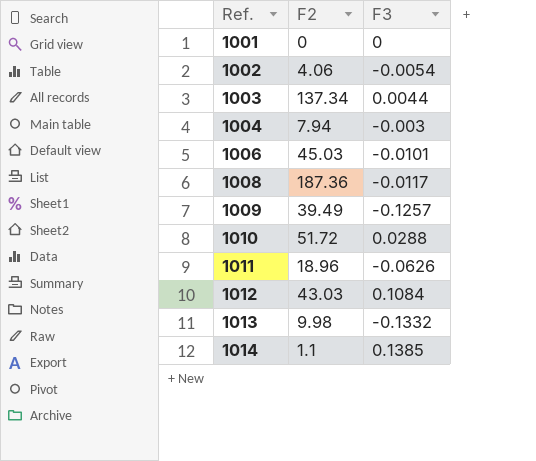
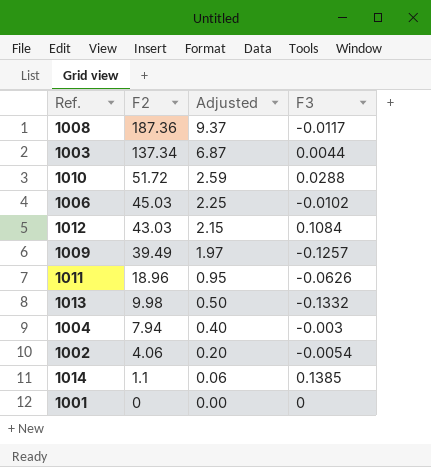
row order: Ref. ascending -> F2 descending
column Adjusted | formula: none -> [F2] * 0.05
1006 | F3: -0.0101 -> -0.0102

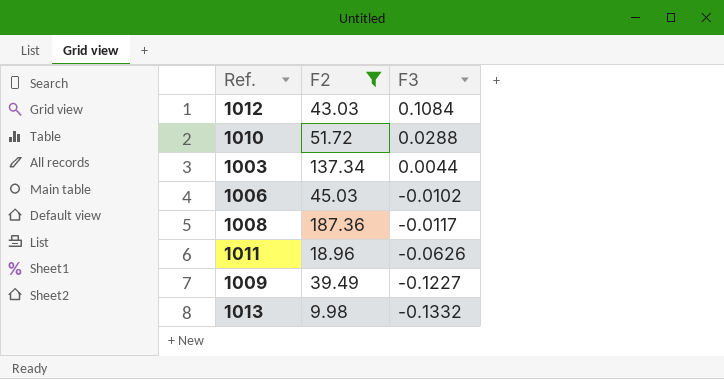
filter: none -> F2 >= 9.98
row order: F2 descending -> F3 descending
column Adjusted | formula: [F2] * 0.05 -> none
1009 | F3: -0.1257 -> -0.1227

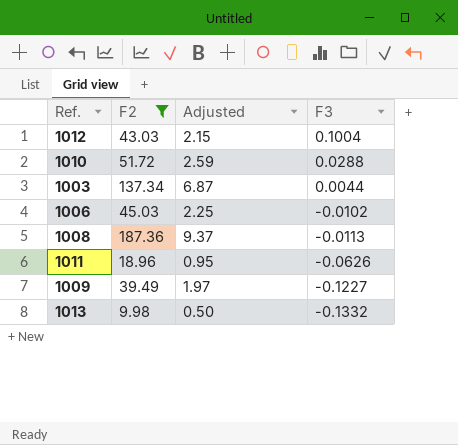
column Adjusted | formula: none -> [F2] * 0.05
1012 | F3: 0.1084 -> 0.1004
1008 | F3: -0.0117 -> -0.0113

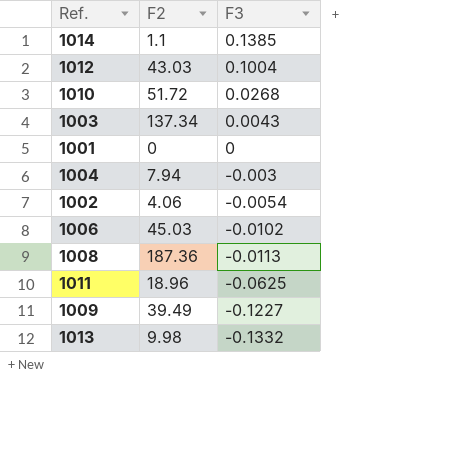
filter: F2 >= 9.98 -> none
column Adjusted | formula: [F2] * 0.05 -> none
1010 | F3: 0.0288 -> 0.0268
1003 | F3: 0.0044 -> 0.0043
1011 | F3: -0.0626 -> -0.0625

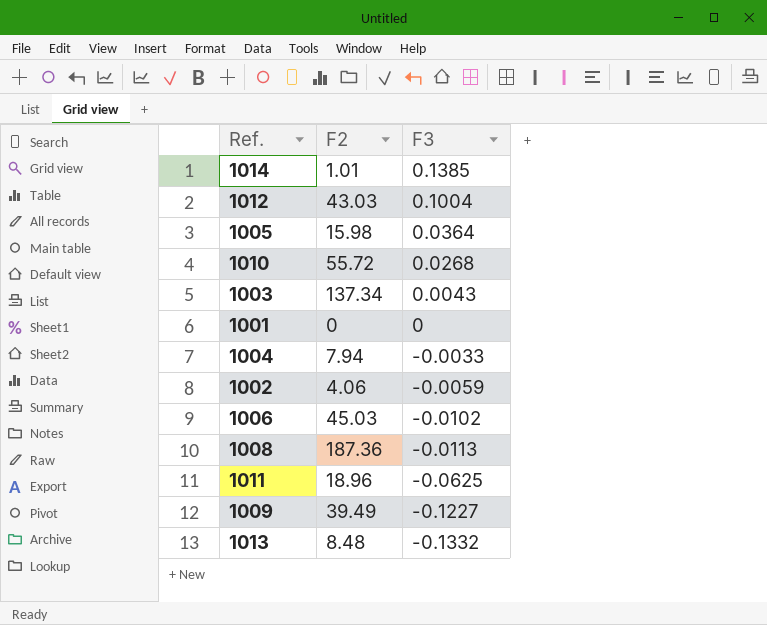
1014 | F2: 1.1 -> 1.01
row 1005: none -> 15.98 | 0.0364
1010 | F2: 51.72 -> 55.72
1004 | F3: -0.003 -> -0.0033
1002 | F3: -0.0054 -> -0.0059
1013 | F2: 9.98 -> 8.48

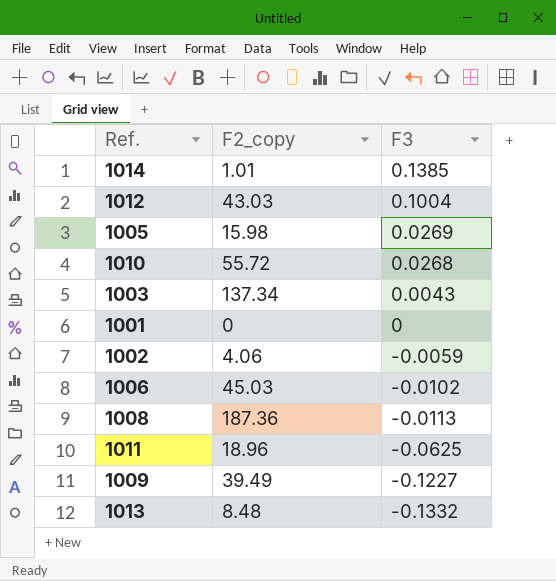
column name: F2 -> F2_copy
row 1004: 7.94 | -0.0033 -> none
1005 | F3: 0.0364 -> 0.0269

